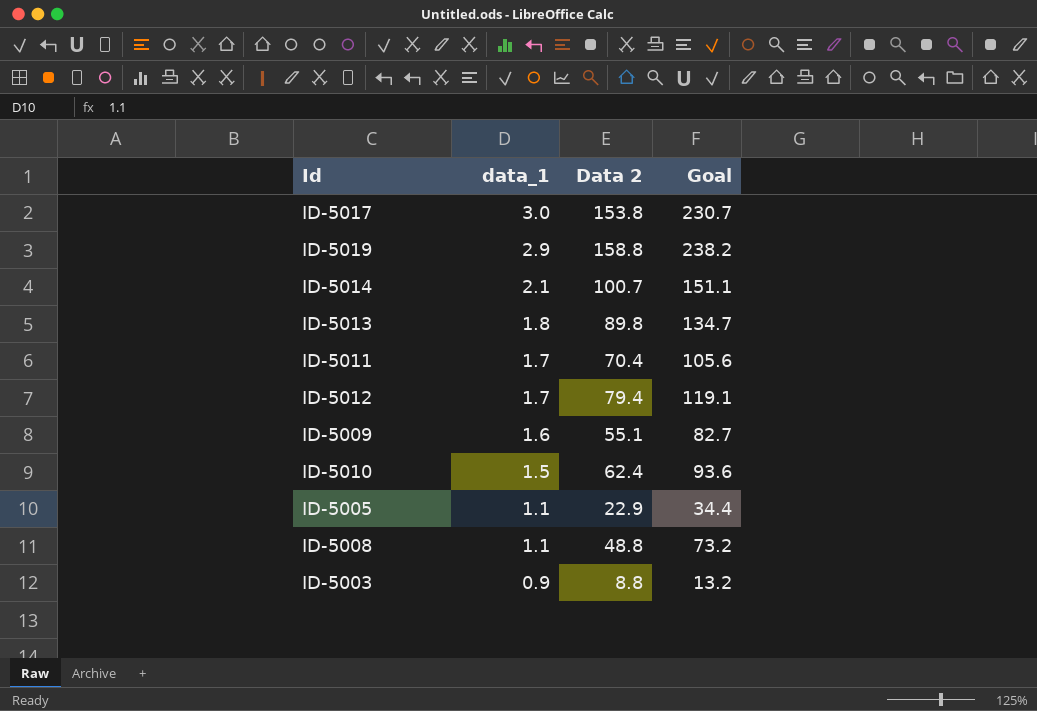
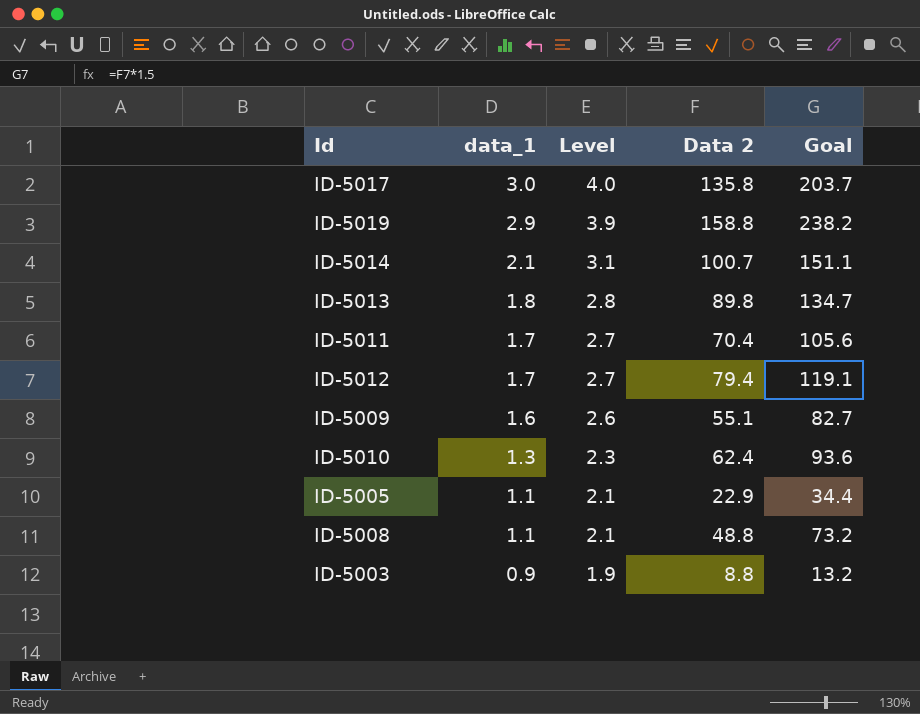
column Level | formula: none -> [data_1] + 1
ID-5017 | Data 2: 153.8 -> 135.8
ID-5017 | Goal: 230.7 -> 203.7
ID-5010 | data_1: 1.5 -> 1.3

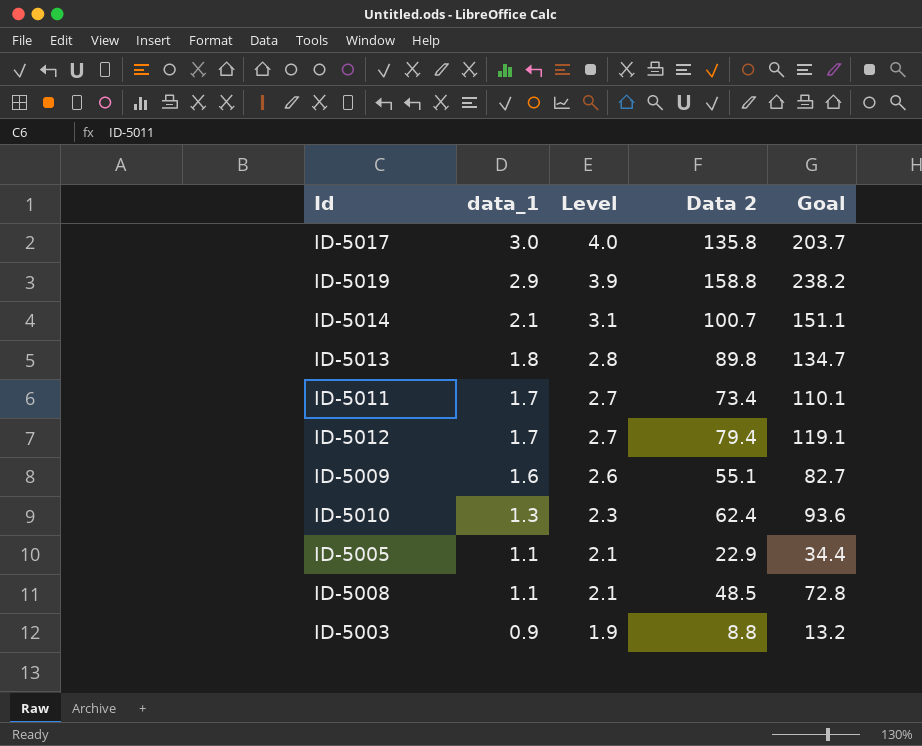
ID-5011 | Data 2: 70.4 -> 73.4
ID-5011 | Goal: 105.6 -> 110.1
ID-5008 | Data 2: 48.8 -> 48.5
ID-5008 | Goal: 73.2 -> 72.8

